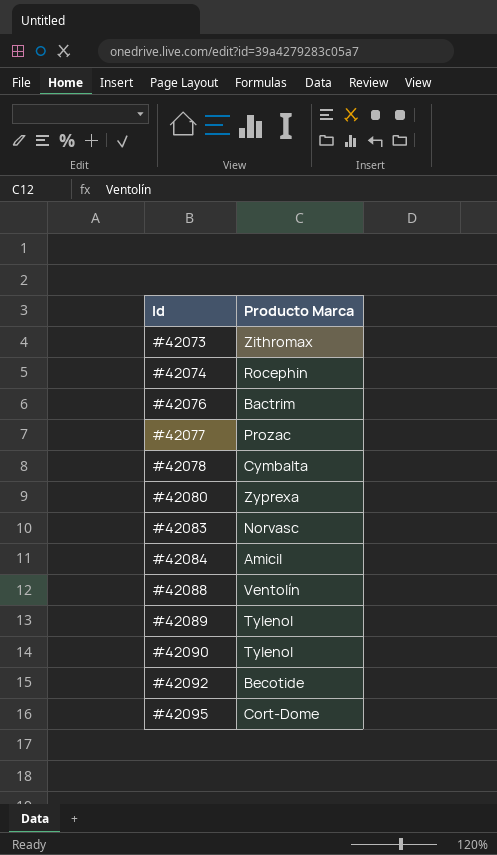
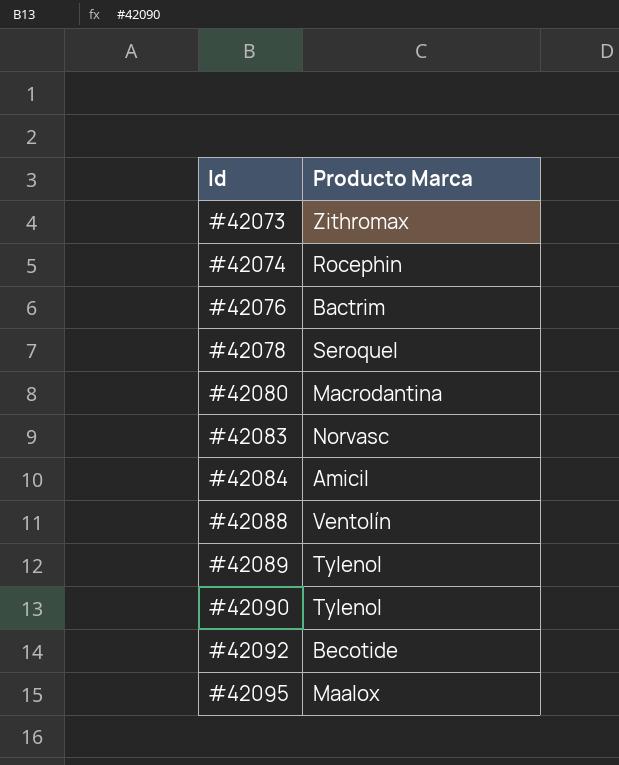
row #42077: Prozac -> none
#42078 | Producto Marca: Cymbalta -> Seroquel
#42080 | Producto Marca: Zyprexa -> Macrodantina
#42095 | Producto Marca: Cort-Dome -> Maalox

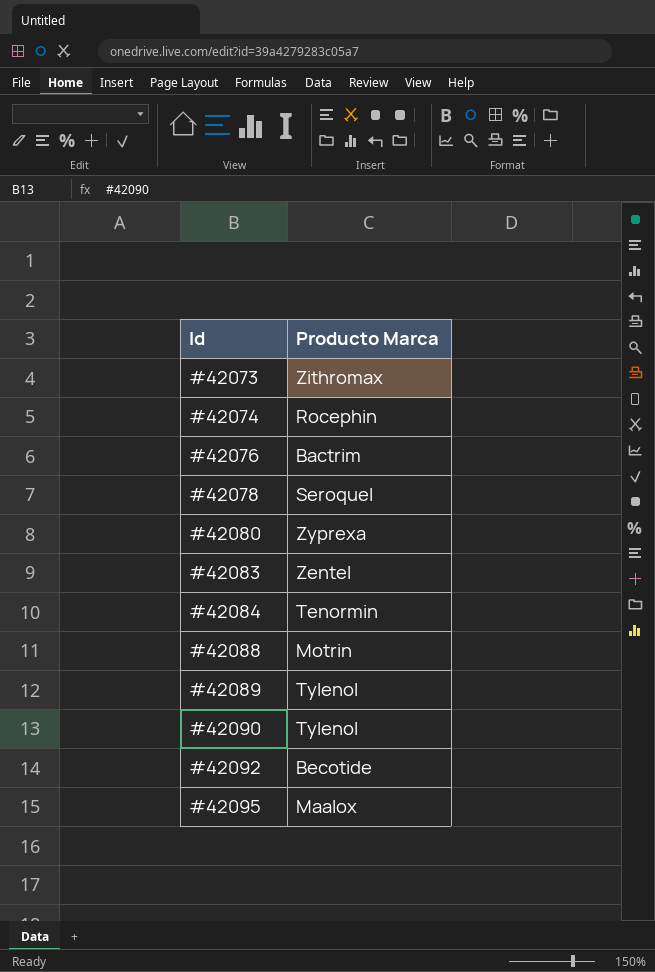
#42080 | Producto Marca: Macrodantina -> Zyprexa
#42083 | Producto Marca: Norvasc -> Zentel
#42084 | Producto Marca: Amicil -> Tenormin
#42088 | Producto Marca: Ventolín -> Motrin

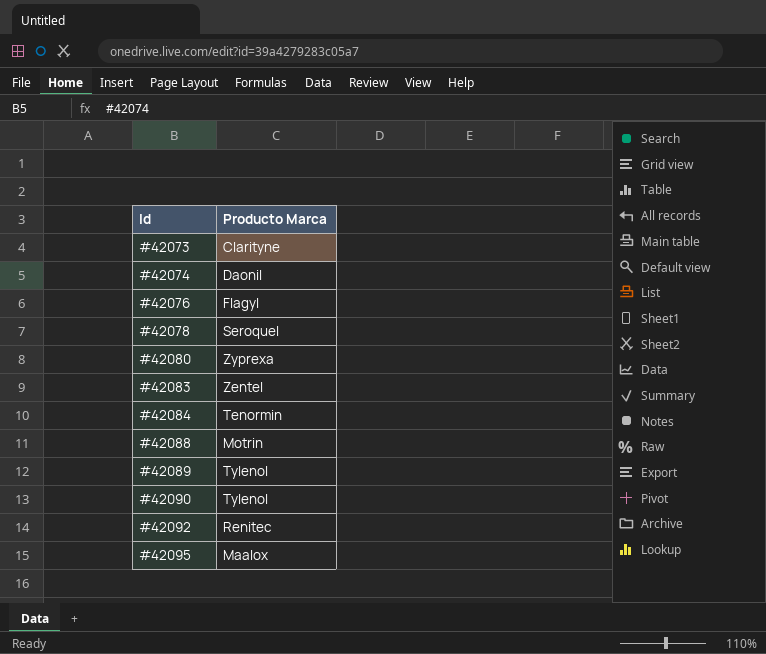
#42073 | Producto Marca: Zithromax -> Clarityne
#42074 | Producto Marca: Rocephin -> Daonil
#42076 | Producto Marca: Bactrim -> Flagyl
#42092 | Producto Marca: Becotide -> Renitec

